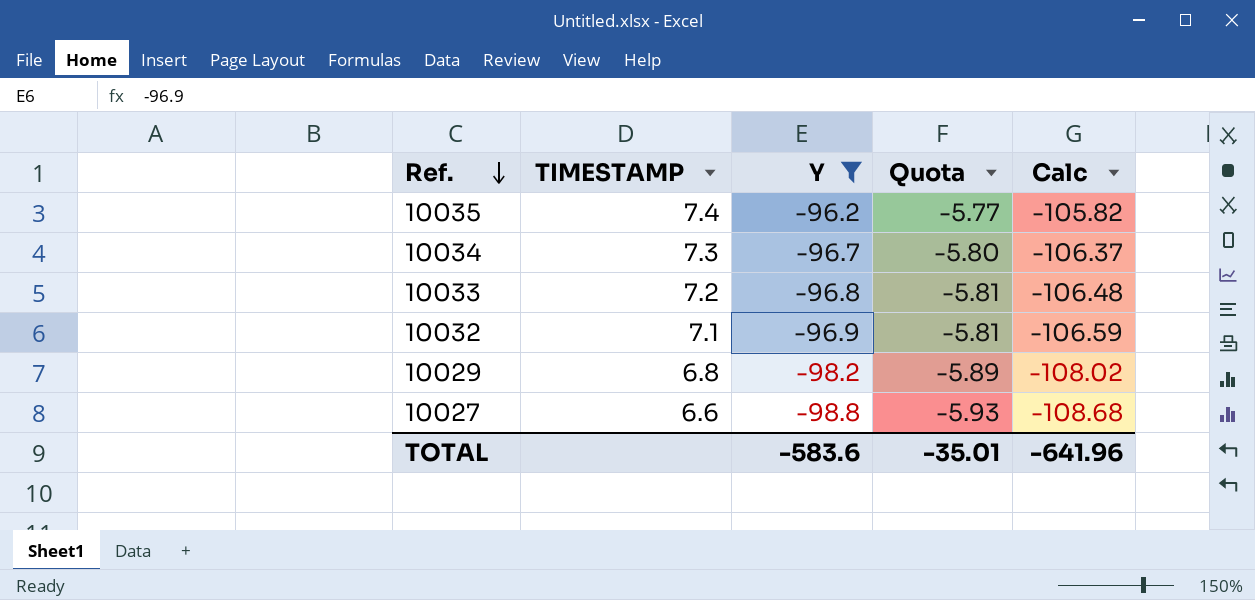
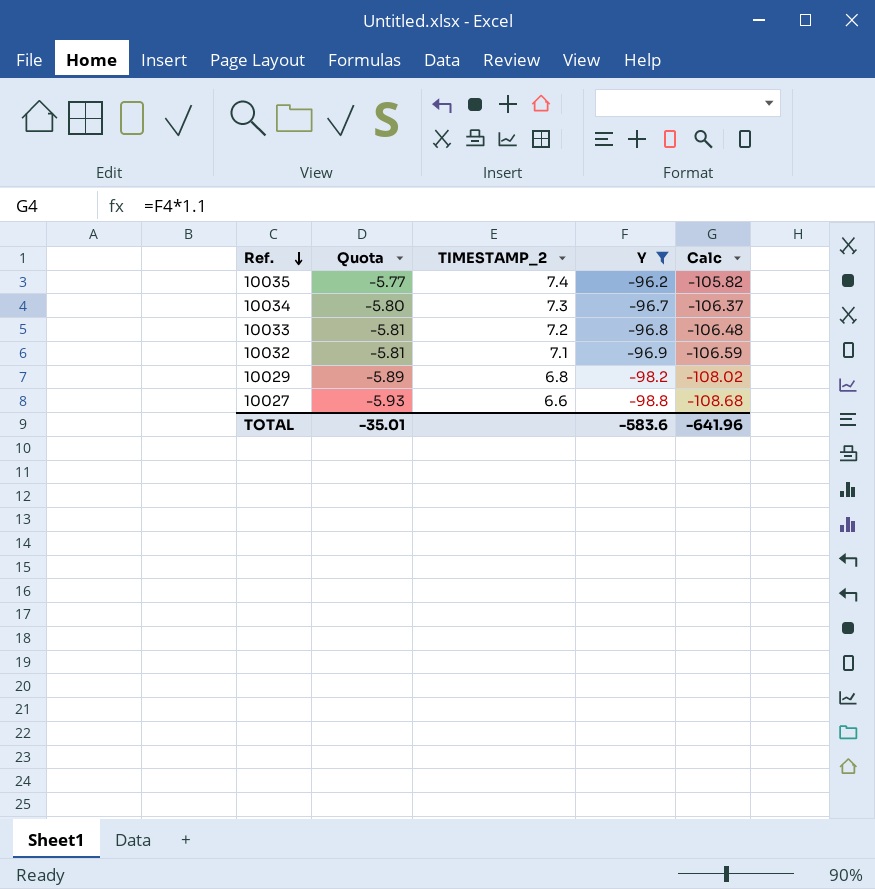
column Quota | position: 4 -> 2
column name: TIMESTAMP -> TIMESTAMP_2

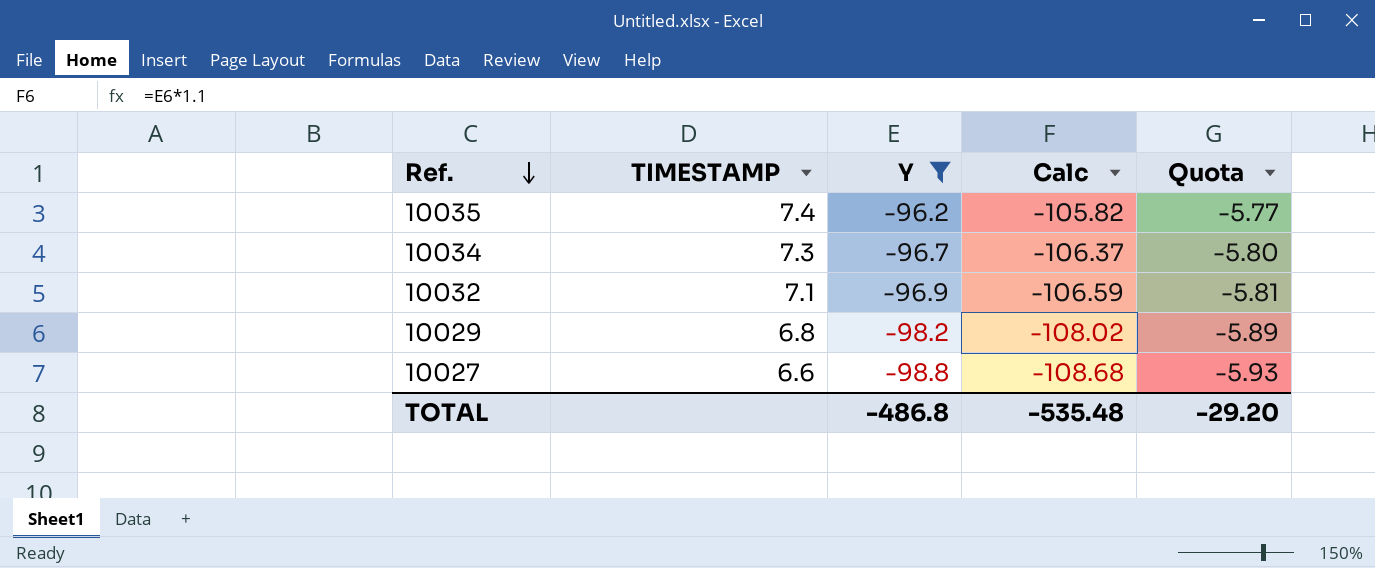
column name: TIMESTAMP_2 -> TIMESTAMP
column Quota | position: 2 -> 5
row 10033: -5.81 | 7.2 | -96.8 | -106.48 -> none
TOTAL | Y: -583.6 -> -486.8
TOTAL | Calc: -641.96 -> -535.48
TOTAL | Quota: -35.01 -> -29.20

